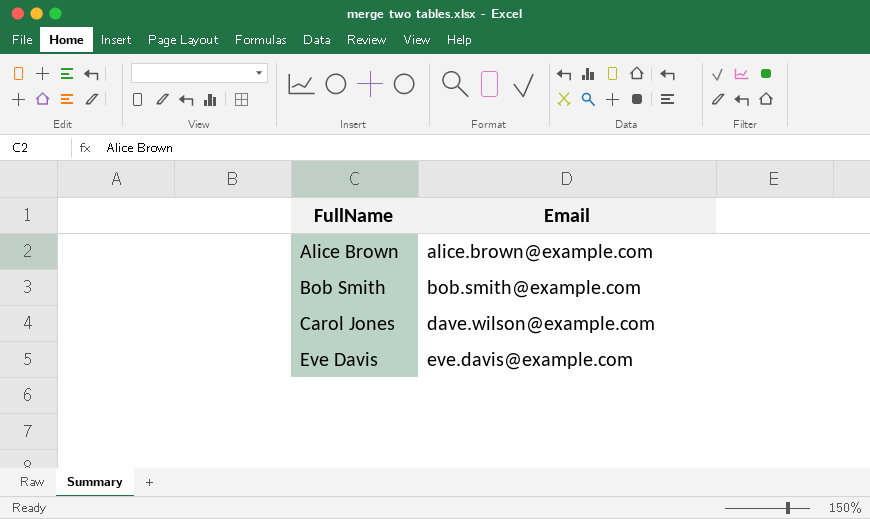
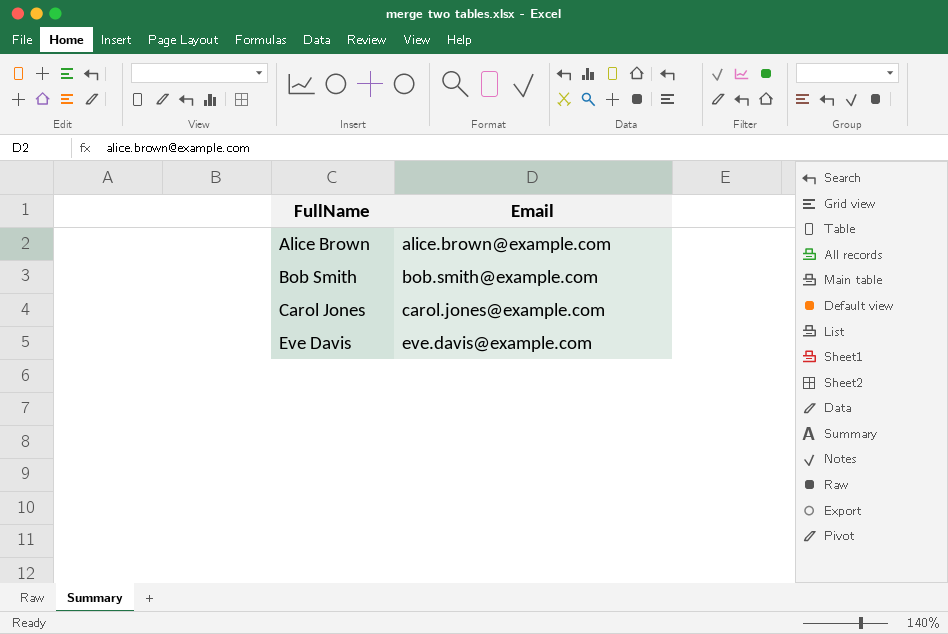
Carol Jones | Email: dave.wilson@example.com -> carol.jones@example.com

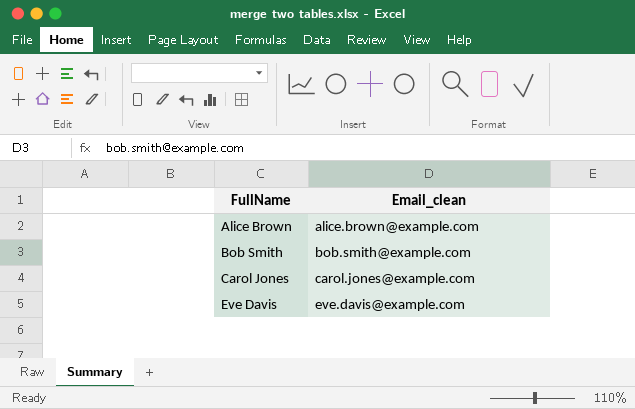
column name: Email -> Email_clean

